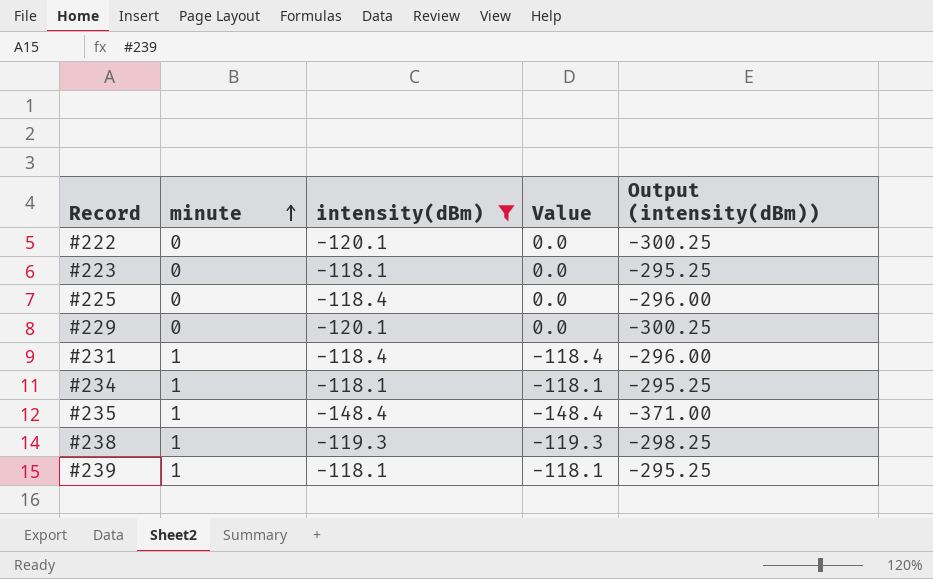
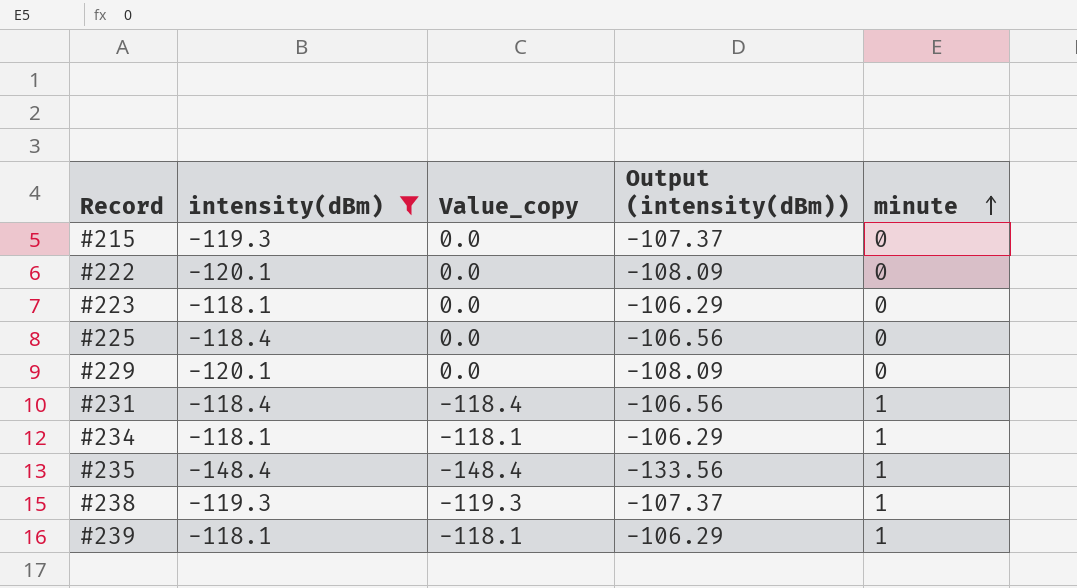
column name: Value -> Value_copy
column Output (intensity(dBm)) | formula: [intensity(dBm)] * 2.5 -> [intensity(dBm)] * 0.9
column minute | position: 2 -> 5
row #215: none -> -119.3 | 0.0 | -107.37 | 0

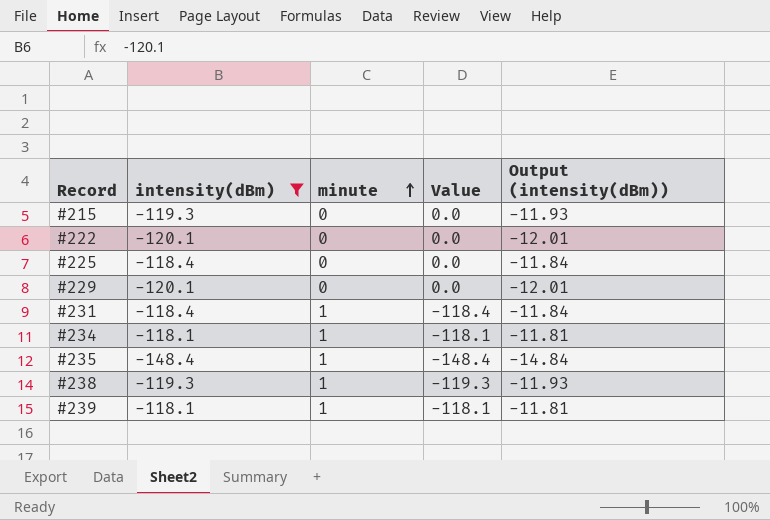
column minute | position: 5 -> 3
column name: Value_copy -> Value
column Output (intensity(dBm)) | formula: [intensity(dBm)] * 0.9 -> [intensity(dBm)] * 0.1
row #223: -118.1 | 0.0 | -106.29 | 0 -> none

